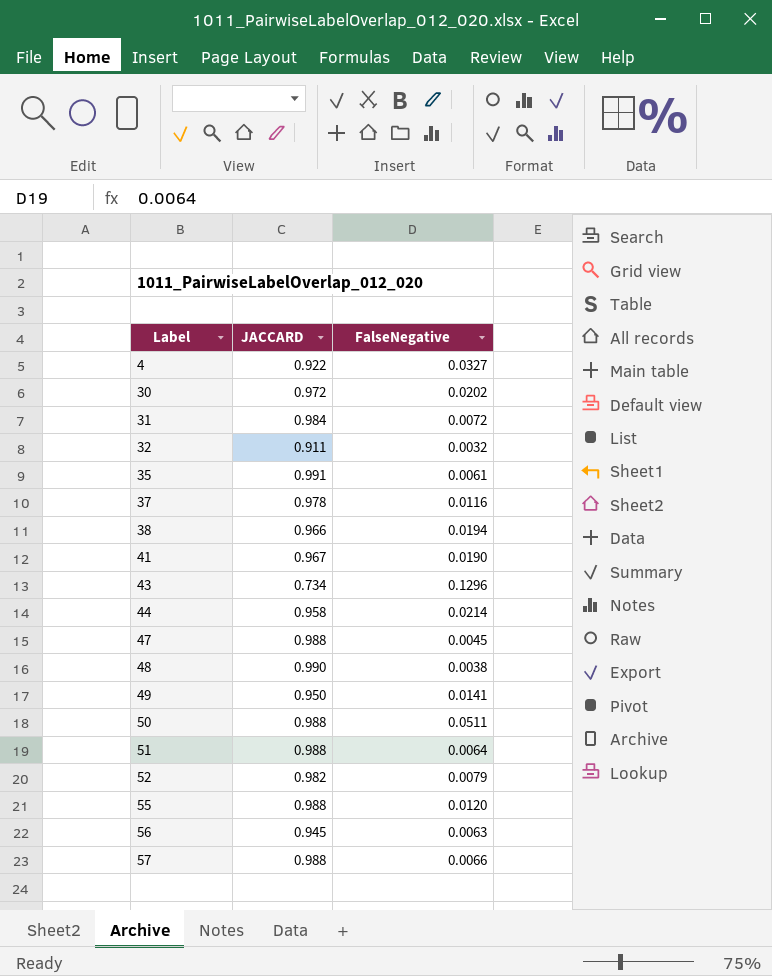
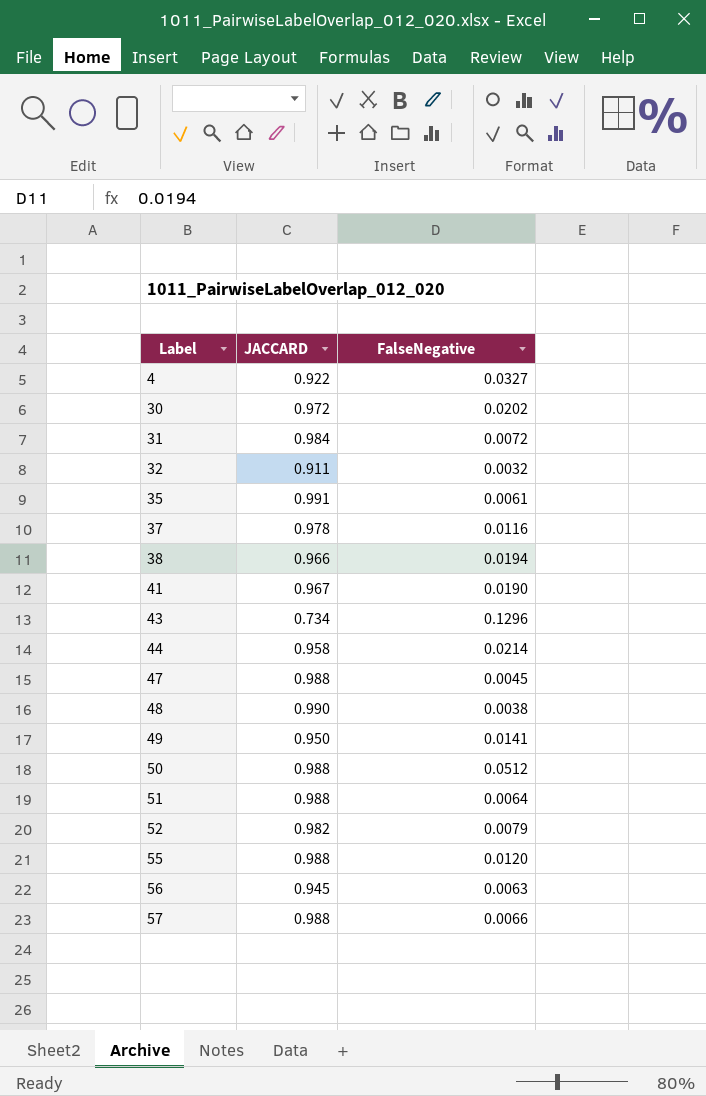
50 | FalseNegative: 0.0511 -> 0.0512

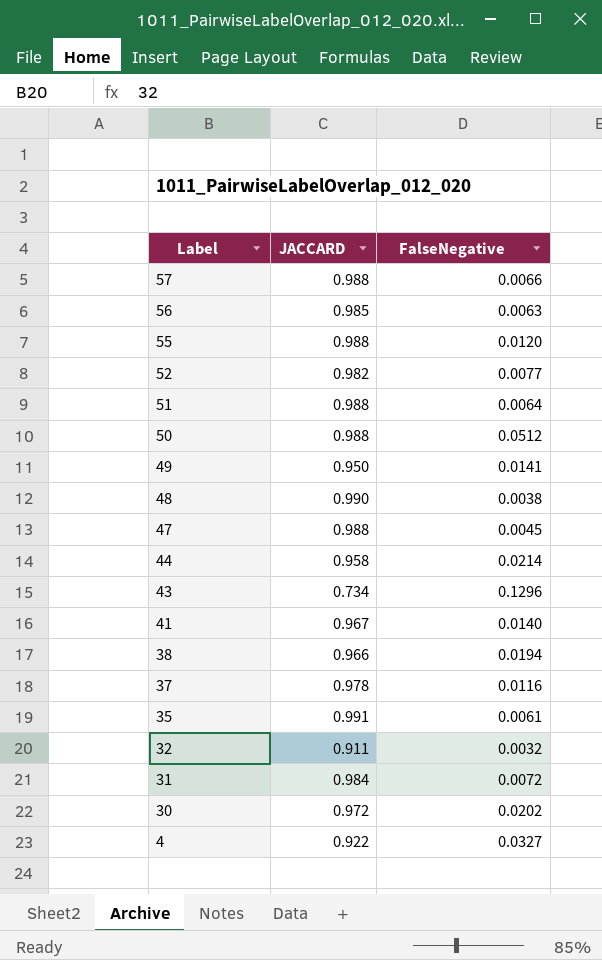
row order: Label ascending -> Label descending
56 | JACCARD: 0.945 -> 0.985
52 | FalseNegative: 0.0079 -> 0.0077
41 | FalseNegative: 0.0190 -> 0.0140

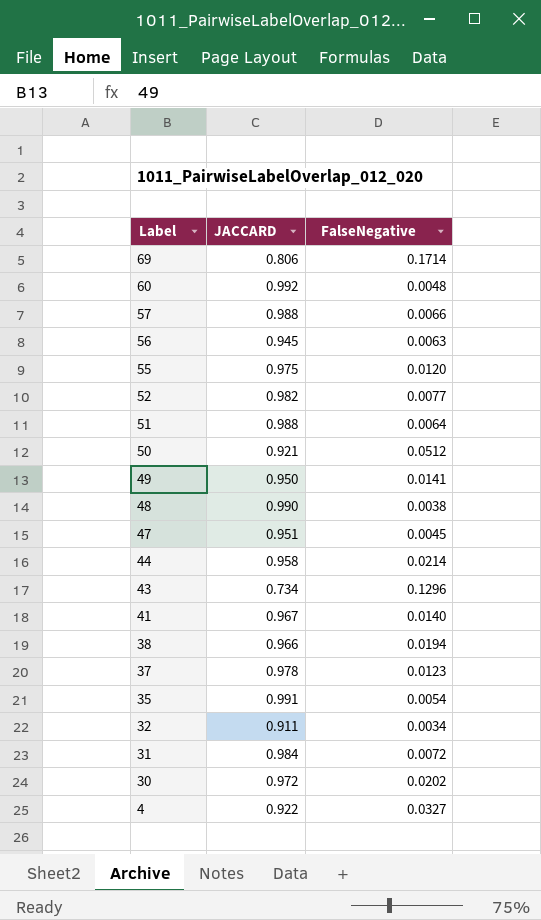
row 69: none -> 0.806 | 0.1714
row 60: none -> 0.992 | 0.0048
56 | JACCARD: 0.985 -> 0.945
55 | JACCARD: 0.988 -> 0.975
50 | JACCARD: 0.988 -> 0.921
47 | JACCARD: 0.988 -> 0.951
37 | FalseNegative: 0.0116 -> 0.0123
35 | FalseNegative: 0.0061 -> 0.0054
32 | FalseNegative: 0.0032 -> 0.0034

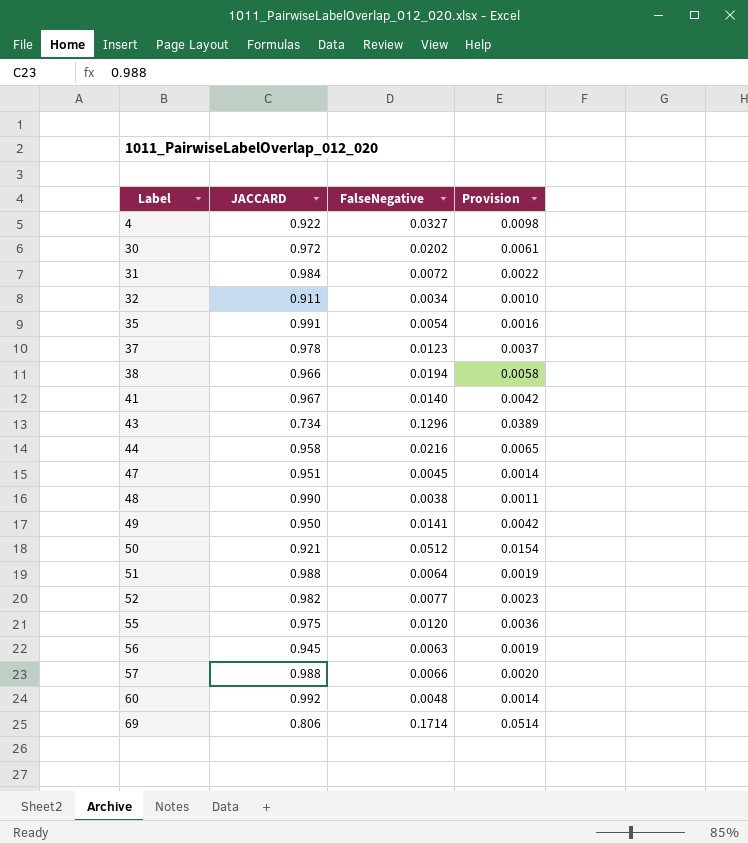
row order: Label descending -> Label ascending
column Provision | formula: none -> [FalseNegative] * 0.3
44 | FalseNegative: 0.0214 -> 0.0216

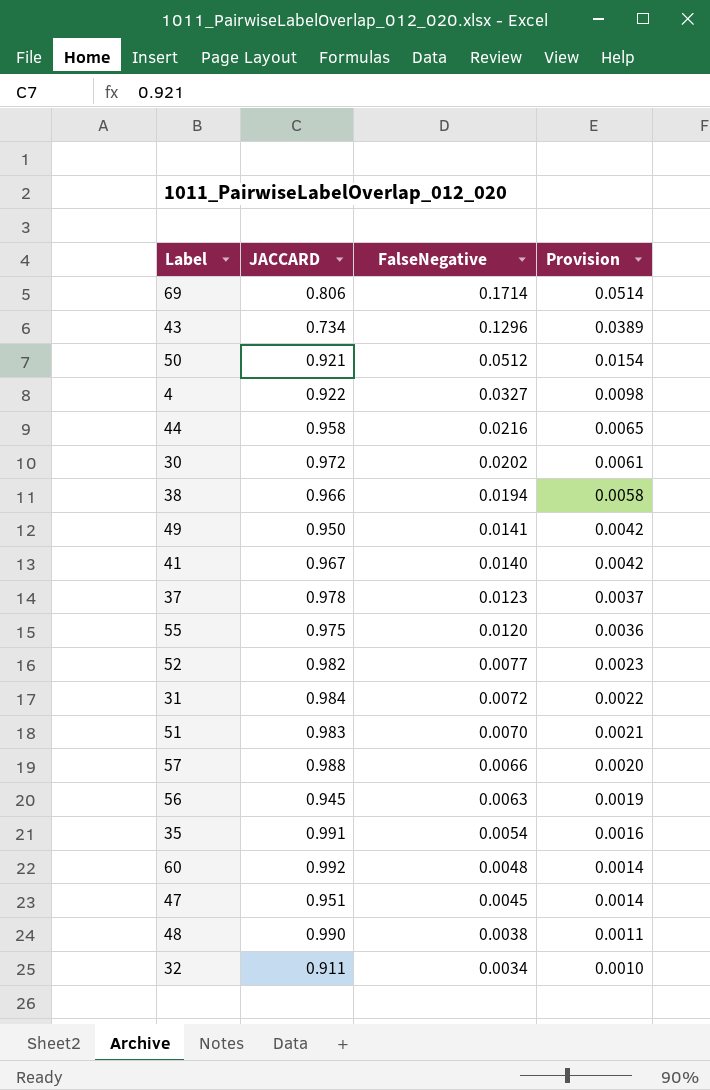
row order: Label ascending -> FalseNegative descending
51 | JACCARD: 0.988 -> 0.983
51 | FalseNegative: 0.0064 -> 0.0070
51 | Provision: 0.0019 -> 0.0021

